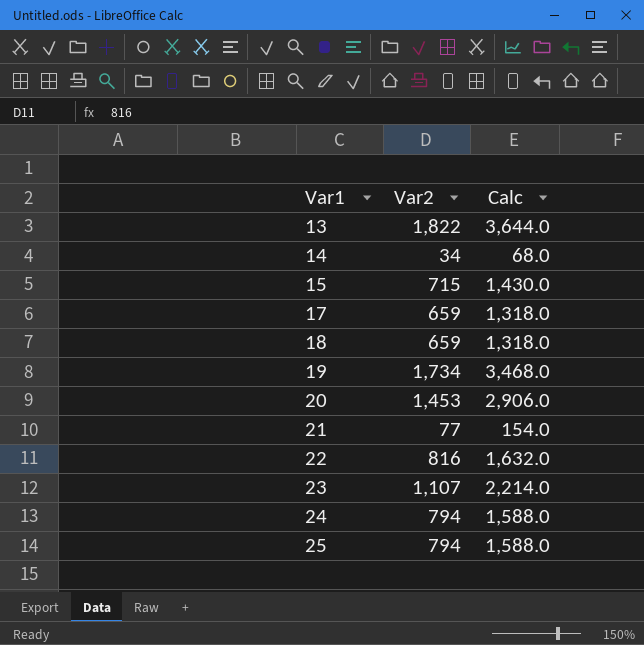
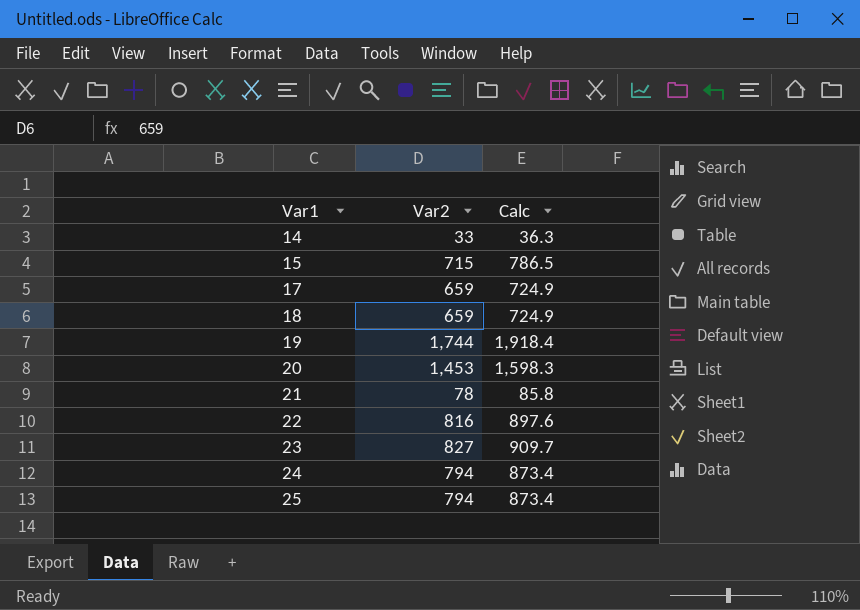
column Calc | formula: [Var2] * 2 -> [Var2] * 1.1
row 13: 1,822 | 3,644.0 -> none
14 | Var2: 34 -> 33
19 | Var2: 1,734 -> 1,744
21 | Var2: 77 -> 78
23 | Var2: 1,107 -> 827

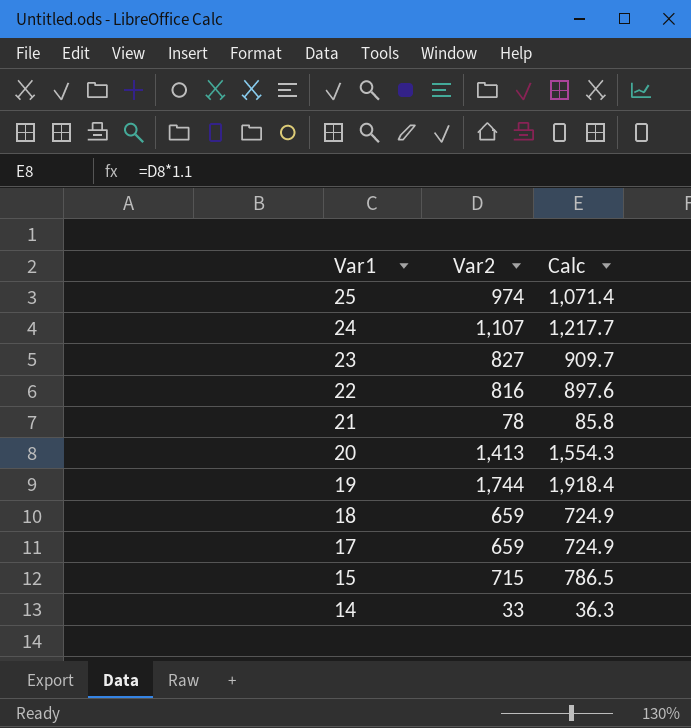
row order: Var1 ascending -> Var1 descending
25 | Var2: 794 -> 974
25 | Calc: 873.4 -> 1,071.4
24 | Var2: 794 -> 1,107
24 | Calc: 873.4 -> 1,217.7
20 | Var2: 1,453 -> 1,413
20 | Calc: 1,598.3 -> 1,554.3

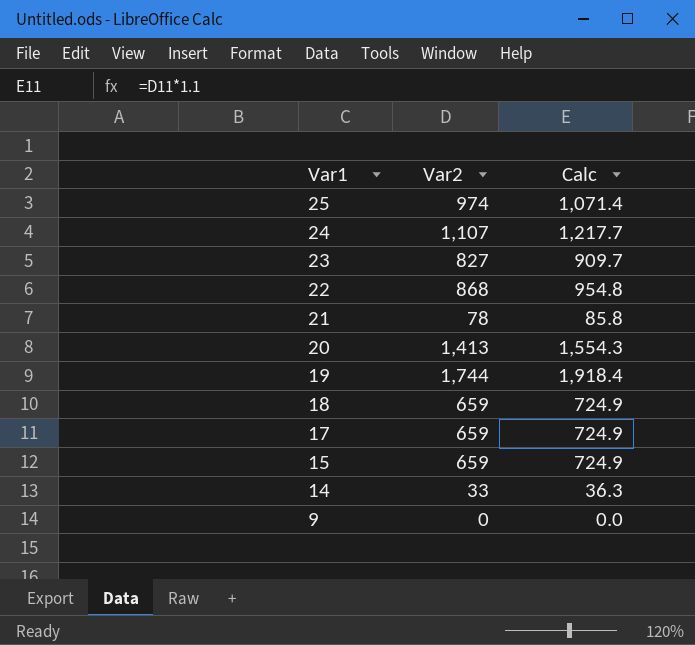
22 | Var2: 816 -> 868
22 | Calc: 897.6 -> 954.8
15 | Var2: 715 -> 659
15 | Calc: 786.5 -> 724.9
row 9: none -> 0 | 0.0

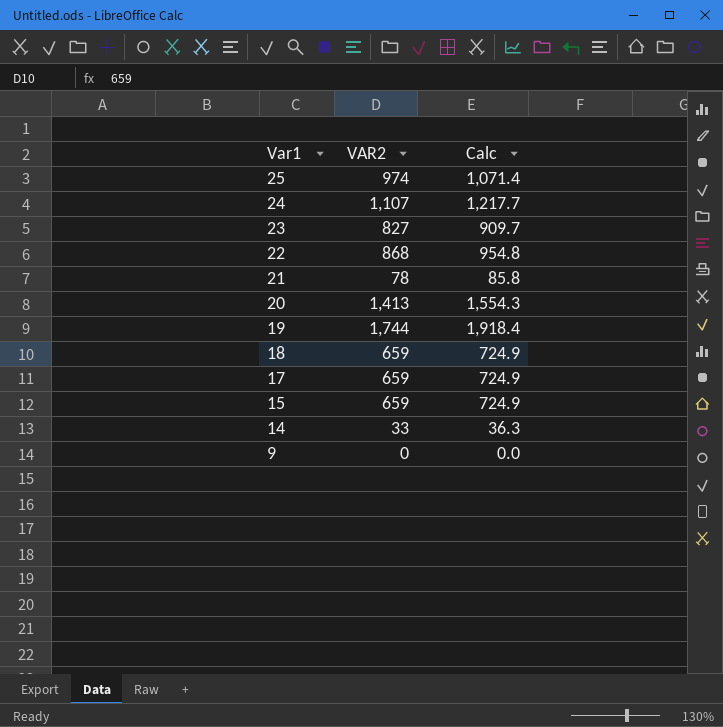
column name: Var2 -> VAR2

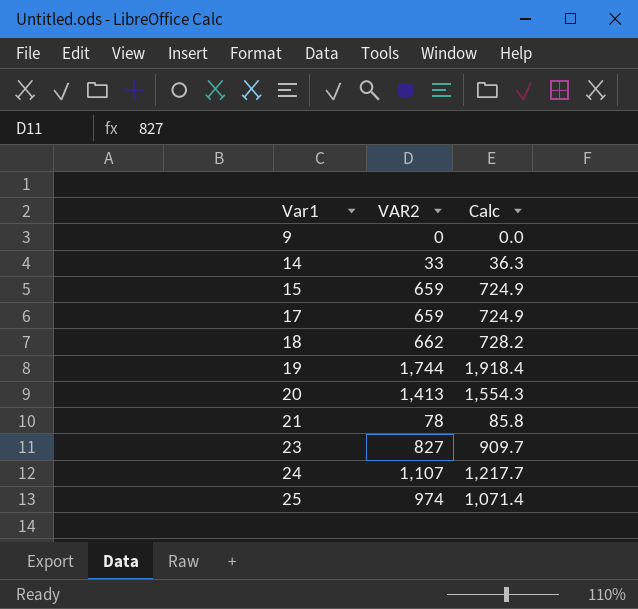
row order: Var1 descending -> Var1 ascending
row 22: 868 | 954.8 -> none
18 | VAR2: 659 -> 662
18 | Calc: 724.9 -> 728.2

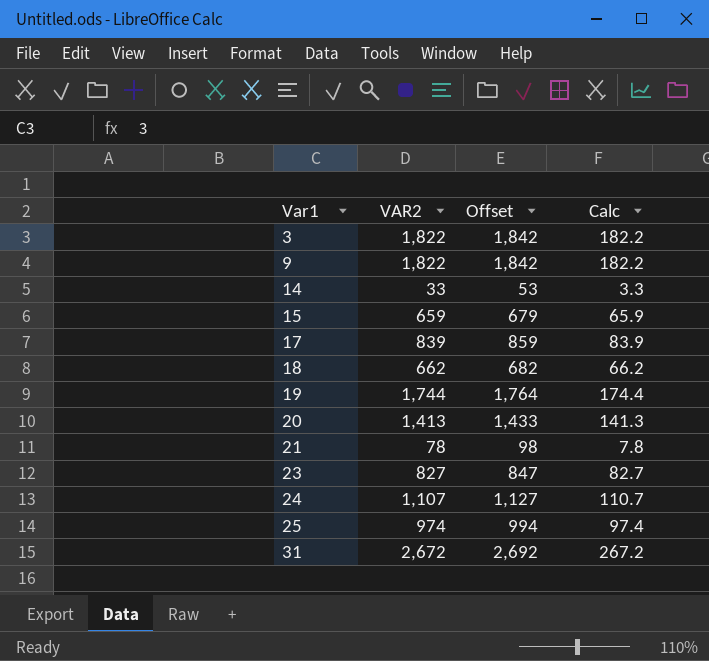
column Offset | formula: none -> [VAR2] + 20
column Calc | formula: [VAR2] * 1.1 -> [VAR2] * 0.1
row 3: none -> 1,822 | 1,842 | 182.2
9 | VAR2: 0 -> 1,822
17 | VAR2: 659 -> 839
row 31: none -> 2,672 | 2,692 | 267.2

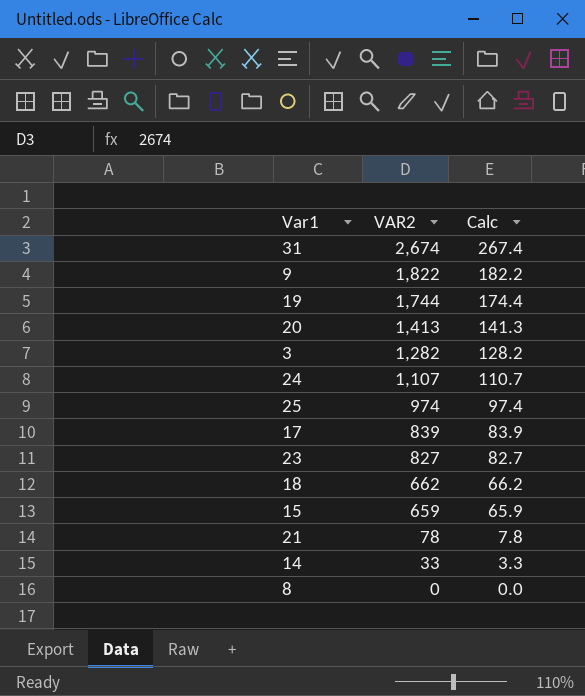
row order: Var1 ascending -> VAR2 descending
column Offset | formula: [VAR2] + 20 -> none
31 | VAR2: 2,672 -> 2,674
31 | Calc: 267.2 -> 267.4
3 | VAR2: 1,822 -> 1,282
3 | Calc: 182.2 -> 128.2
row 8: none -> 0 | 0.0

